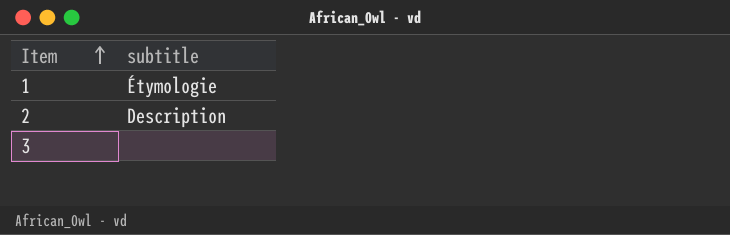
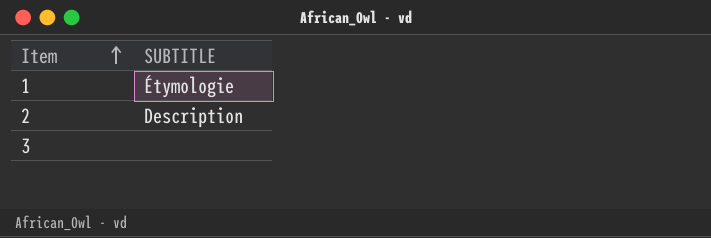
column name: subtitle -> SUBTITLE

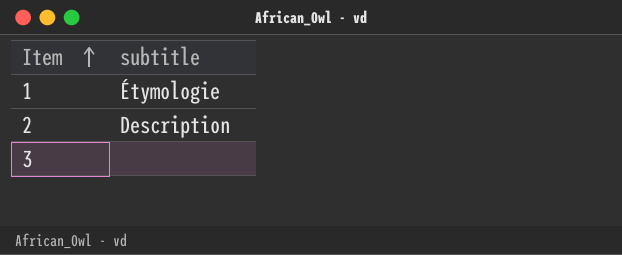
column name: SUBTITLE -> subtitle

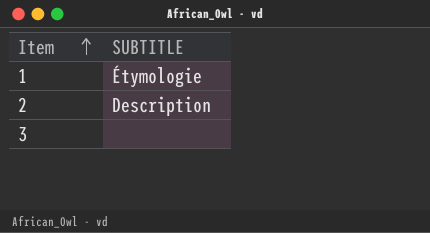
column name: subtitle -> SUBTITLE

